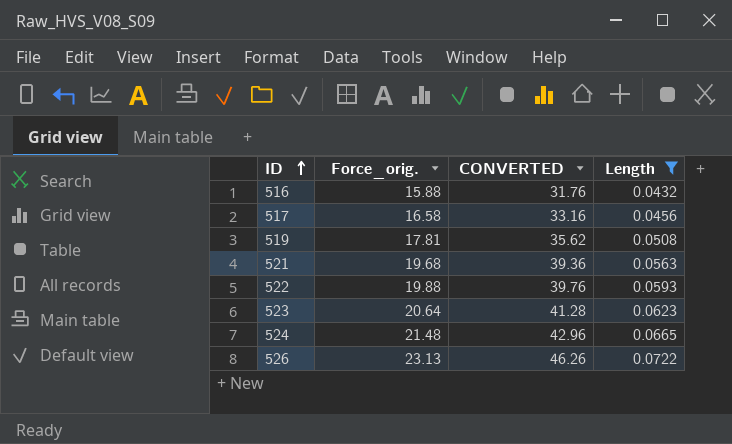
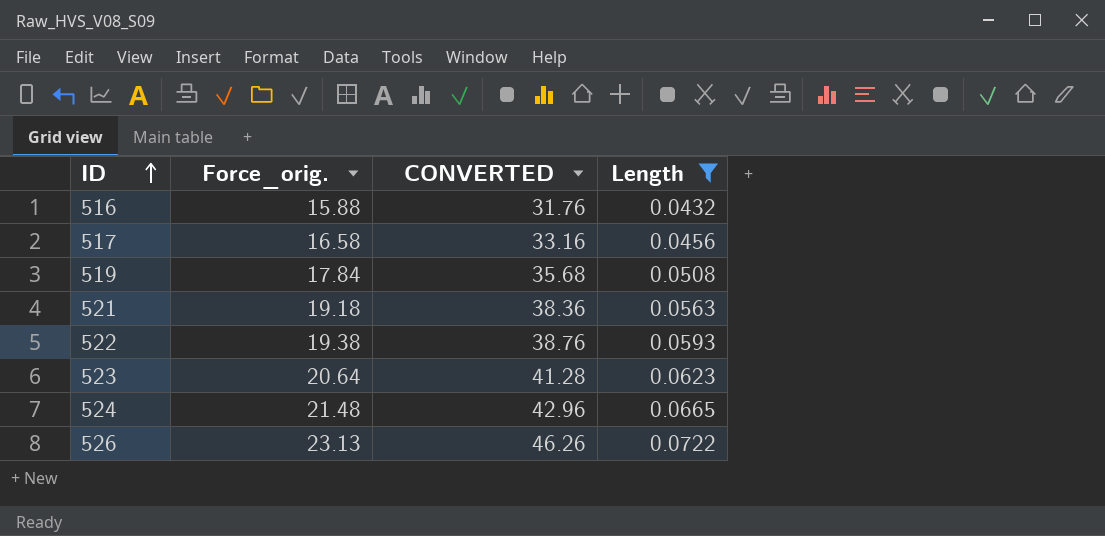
519 | Force_orig.: 17.81 -> 17.84
519 | CONVERTED: 35.62 -> 35.68
521 | Force_orig.: 19.68 -> 19.18
521 | CONVERTED: 39.36 -> 38.36
522 | Force_orig.: 19.88 -> 19.38
522 | CONVERTED: 39.76 -> 38.76

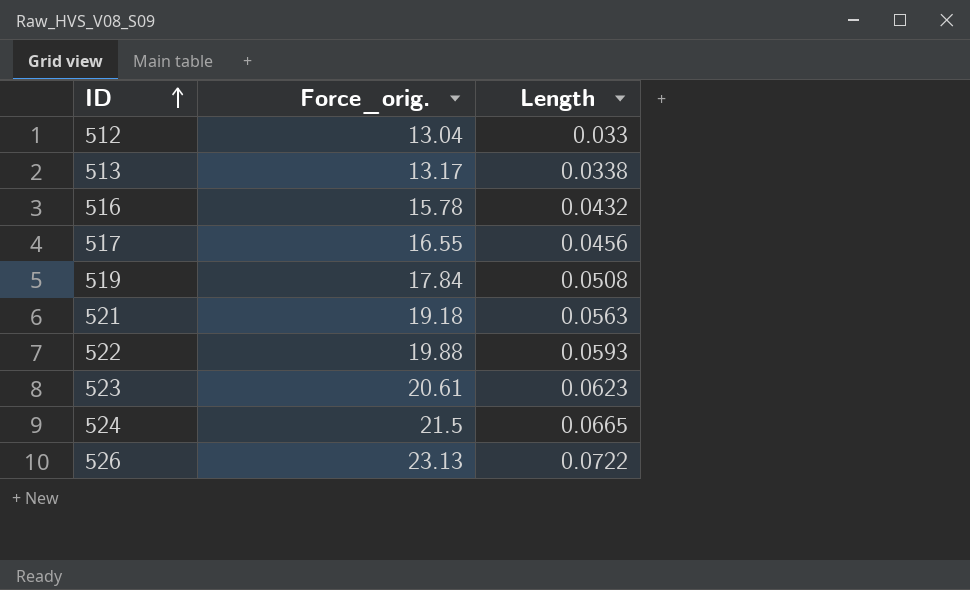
filter: Length >= 0.0432 -> none
column CONVERTED | formula: [Force_orig.] * 2 -> none
516 | Force_orig.: 15.88 -> 15.78
517 | Force_orig.: 16.58 -> 16.55
522 | Force_orig.: 19.38 -> 19.88
523 | Force_orig.: 20.64 -> 20.61
524 | Force_orig.: 21.48 -> 21.5

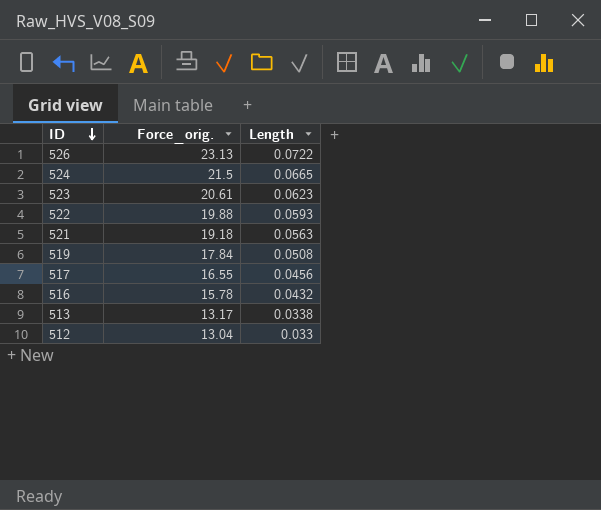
row order: ID ascending -> ID descending

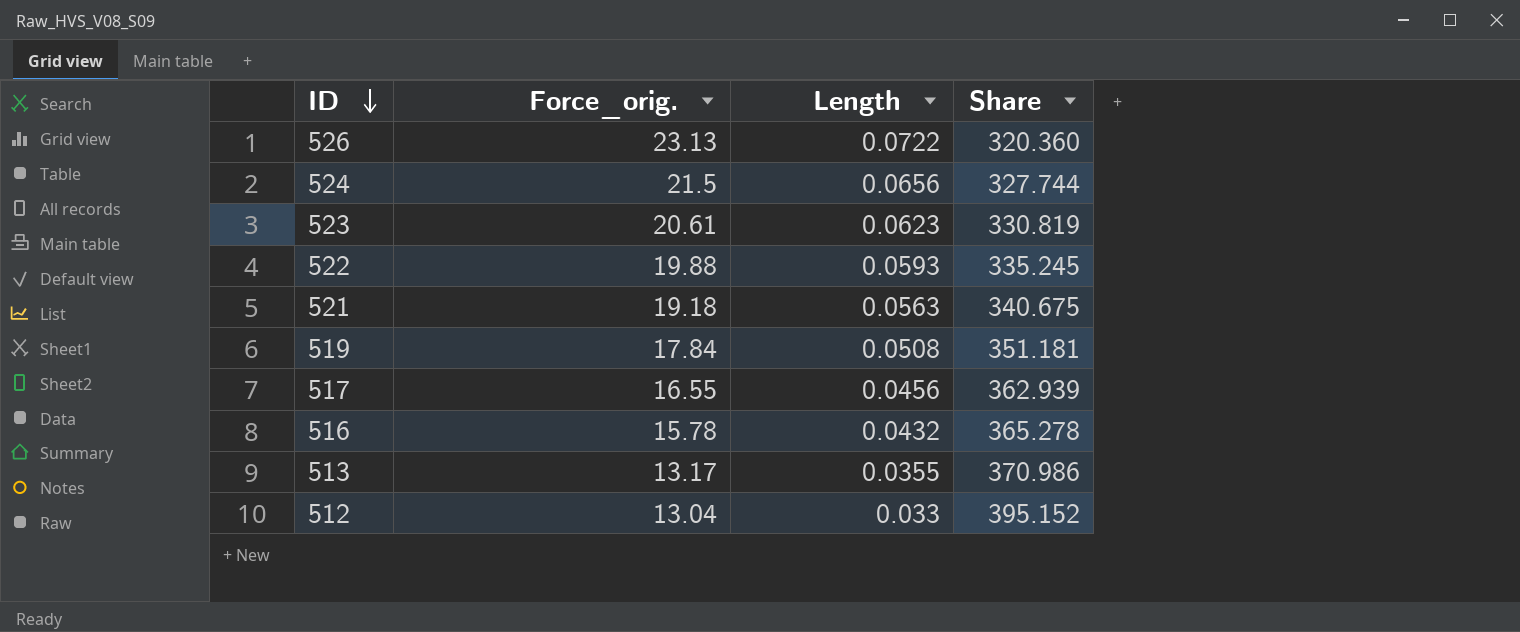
column Share | formula: none -> [Force_orig.] / [Length]
524 | Length: 0.0665 -> 0.0656
513 | Length: 0.0338 -> 0.0355

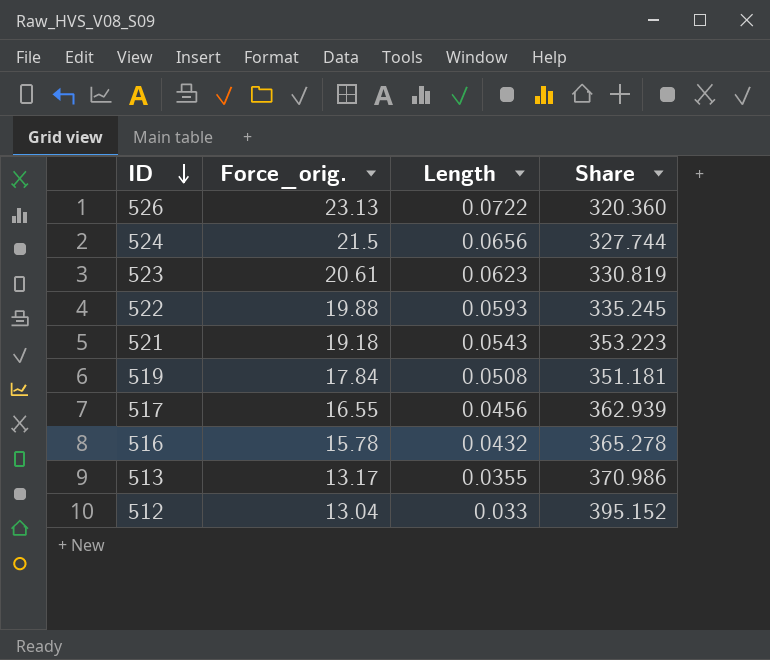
521 | Length: 0.0563 -> 0.0543
521 | Share: 340.675 -> 353.223

